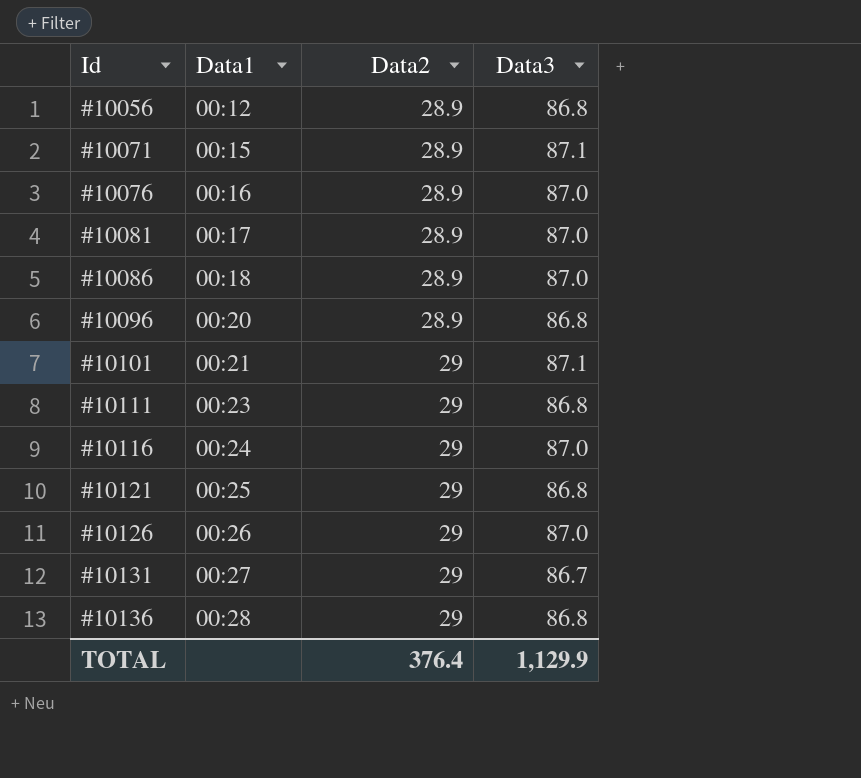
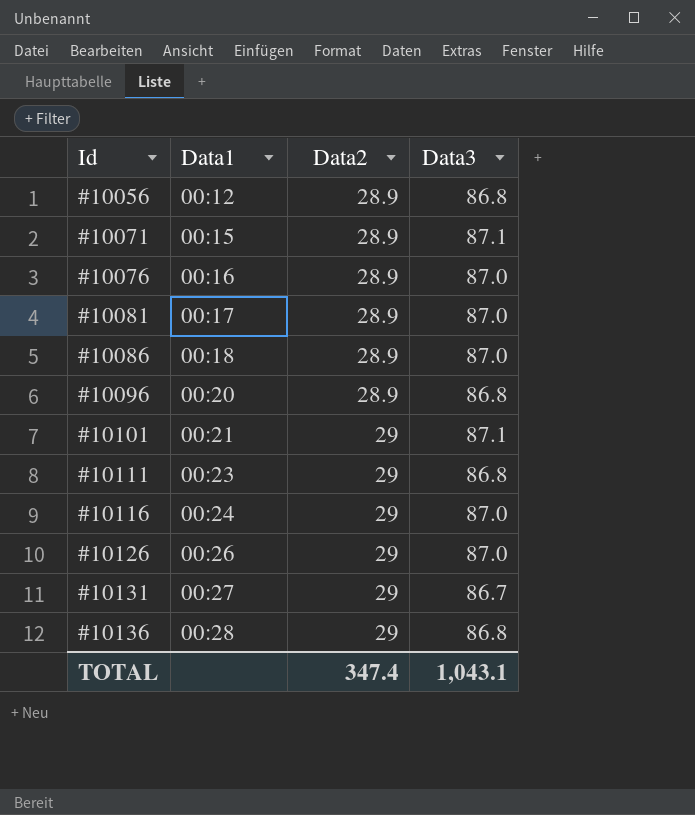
row #10121: 00:25 | 29 | 86.8 -> none
TOTAL | Data2: 376.4 -> 347.4
TOTAL | Data3: 1,129.9 -> 1,043.1

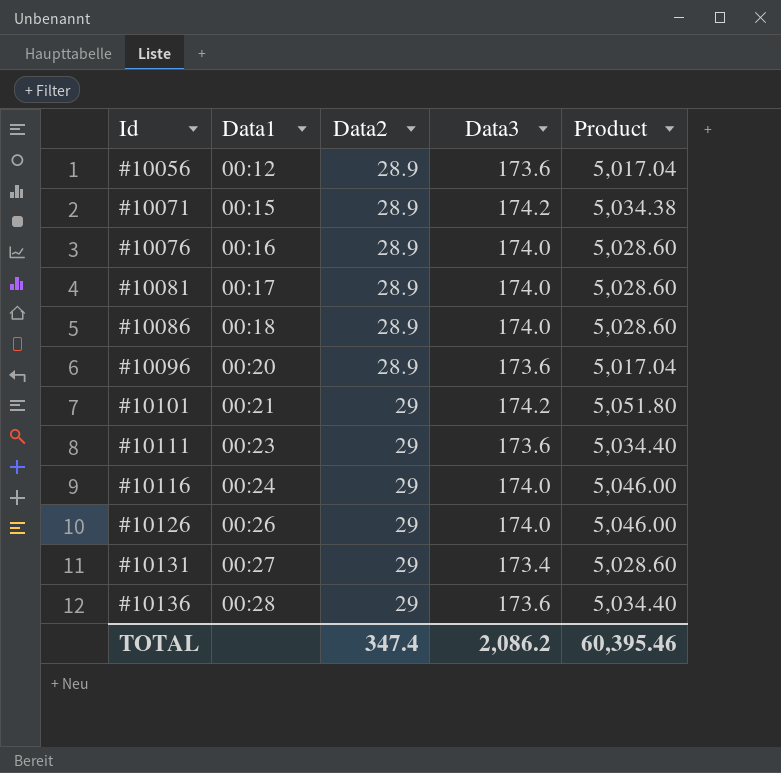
column Product | formula: none -> [Data2] * [Data3]
#10056 | Data3: 86.8 -> 173.6
#10071 | Data3: 87.1 -> 174.2
#10076 | Data3: 87.0 -> 174.0
#10081 | Data3: 87.0 -> 174.0
#10086 | Data3: 87.0 -> 174.0
#10096 | Data3: 86.8 -> 173.6
#10101 | Data3: 87.1 -> 174.2
#10111 | Data3: 86.8 -> 173.6
#10116 | Data3: 87.0 -> 174.0
#10126 | Data3: 87.0 -> 174.0
#10131 | Data3: 86.7 -> 173.4
#10136 | Data3: 86.8 -> 173.6
TOTAL | Data3: 1,043.1 -> 2,086.2

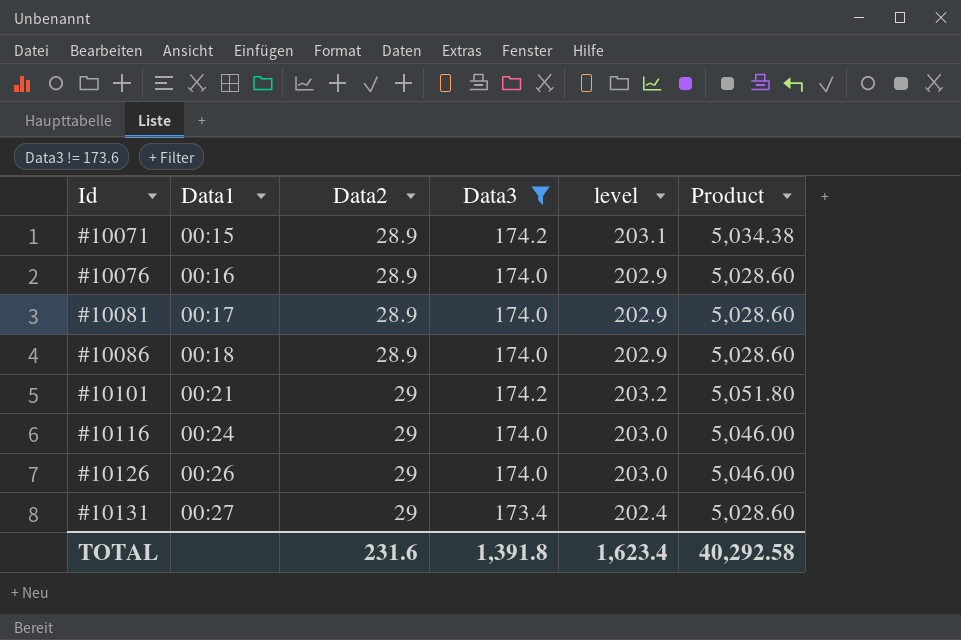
filter: none -> Data3 != 173.6
column level | formula: none -> [Data2] + [Data3]
TOTAL | Data2: 347.4 -> 231.6
TOTAL | Data3: 2,086.2 -> 1,391.8
TOTAL | Product: 60,395.46 -> 40,292.58

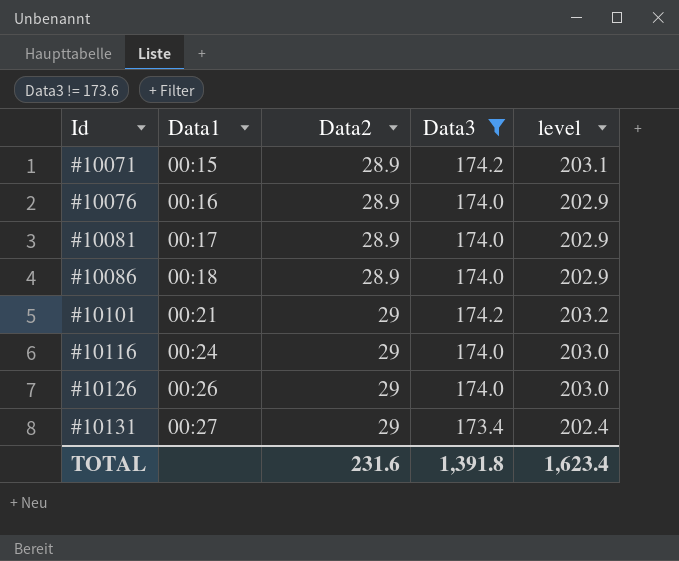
column Product | formula: [Data2] * [Data3] -> none

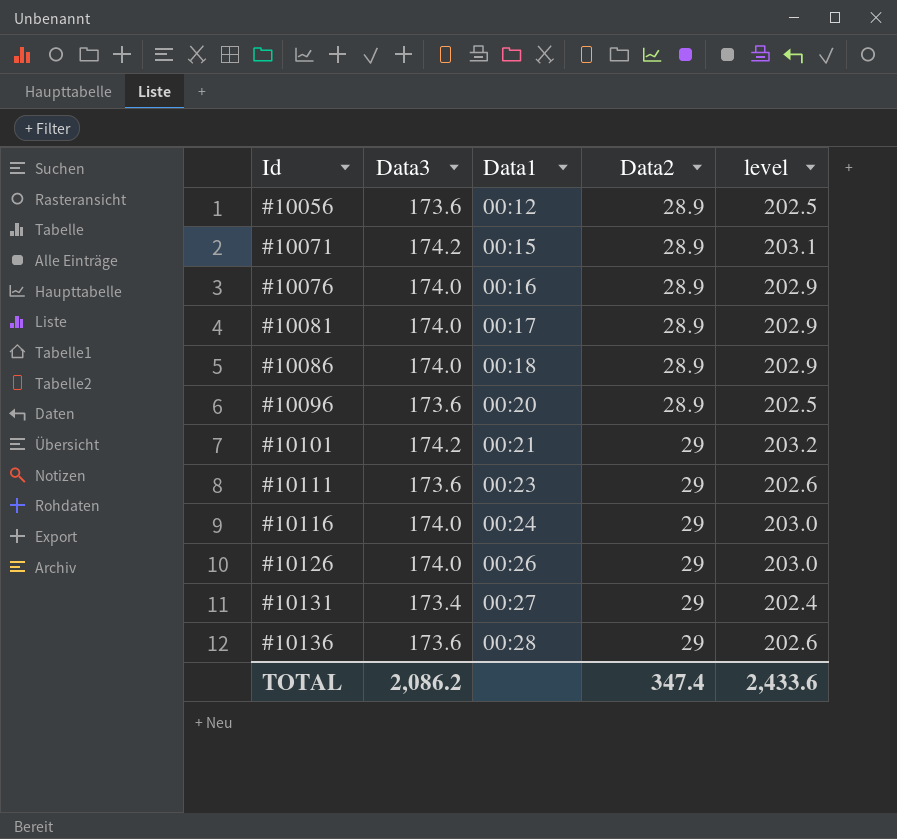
filter: Data3 != 173.6 -> none
column Data3 | position: 4 -> 2
TOTAL | Data3: 1,391.8 -> 2,086.2
TOTAL | Data2: 231.6 -> 347.4
TOTAL | level: 1,623.4 -> 2,433.6

